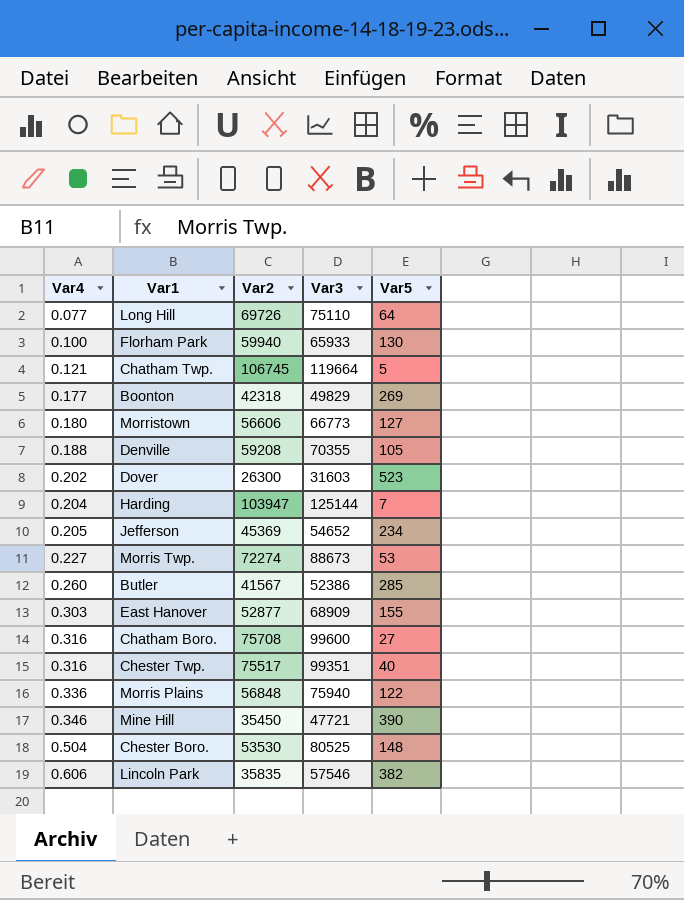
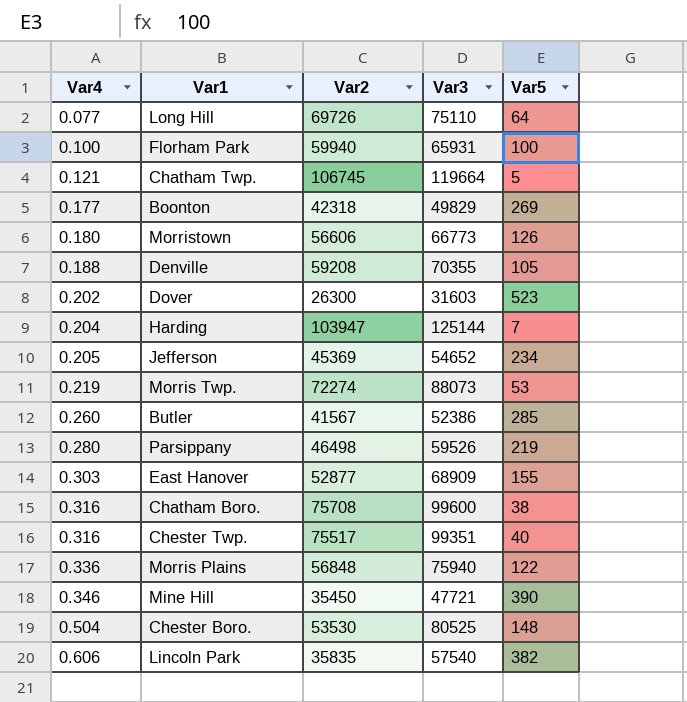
Florham Park | Var3: 65933 -> 65931
Florham Park | Var5: 130 -> 100
Morristown | Var5: 127 -> 126
Morris Twp. | Var4: 0.227 -> 0.219
Morris Twp. | Var3: 88673 -> 88073
row Parsippany: none -> 0.280 | 46498 | 59526 | 219
Chatham Boro. | Var5: 27 -> 38
Lincoln Park | Var3: 57546 -> 57540

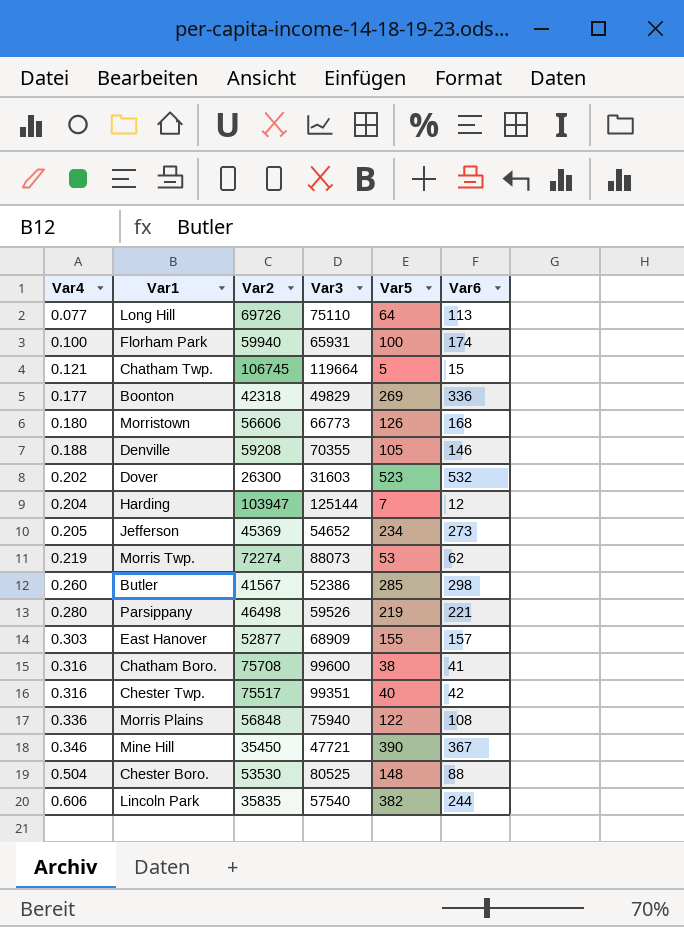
column Var6 | position: none -> 6

